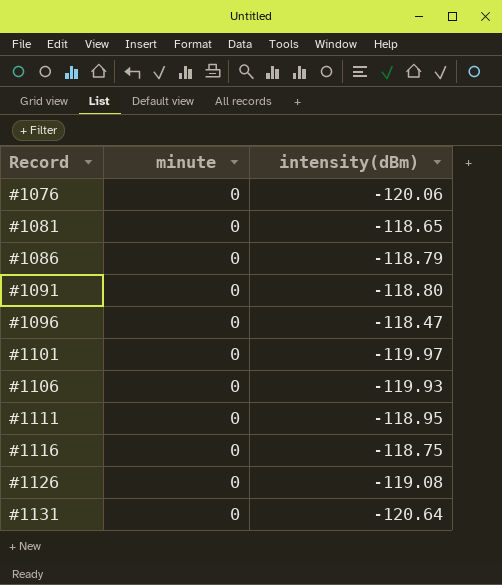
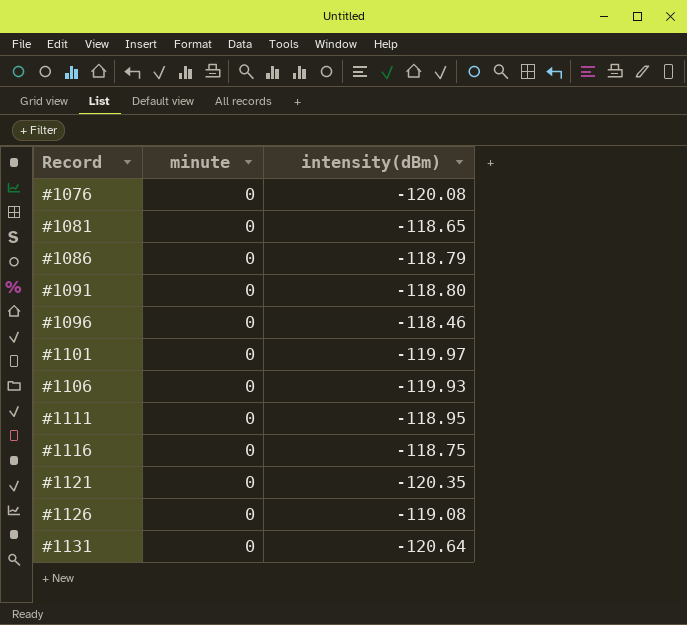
#1076 | intensity(dBm): -120.06 -> -120.08
#1096 | intensity(dBm): -118.47 -> -118.46
row #1121: none -> 0 | -120.35

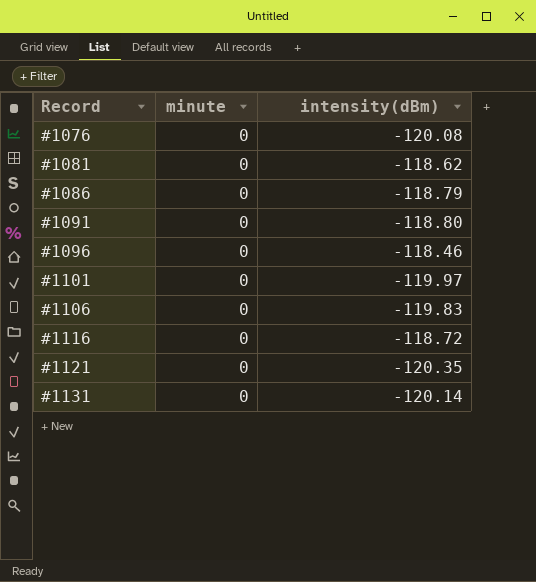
row #1111: 0 | -118.95 -> none
row #1126: 0 | -119.08 -> none
#1081 | intensity(dBm): -118.65 -> -118.62
#1106 | intensity(dBm): -119.93 -> -119.83
#1116 | intensity(dBm): -118.75 -> -118.72
#1131 | intensity(dBm): -120.64 -> -120.14

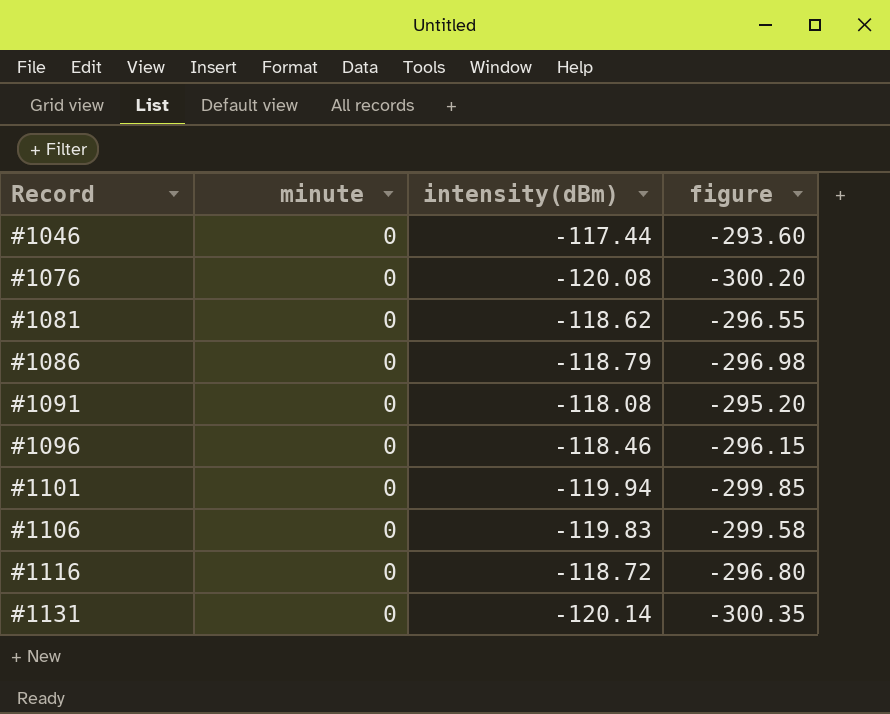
column figure | formula: none -> [intensity(dBm)] * 2.5
row #1121: 0 | -120.35 -> none
row #1046: none -> 0 | -117.44 | -293.60
#1091 | intensity(dBm): -118.80 -> -118.08
#1101 | intensity(dBm): -119.97 -> -119.94

